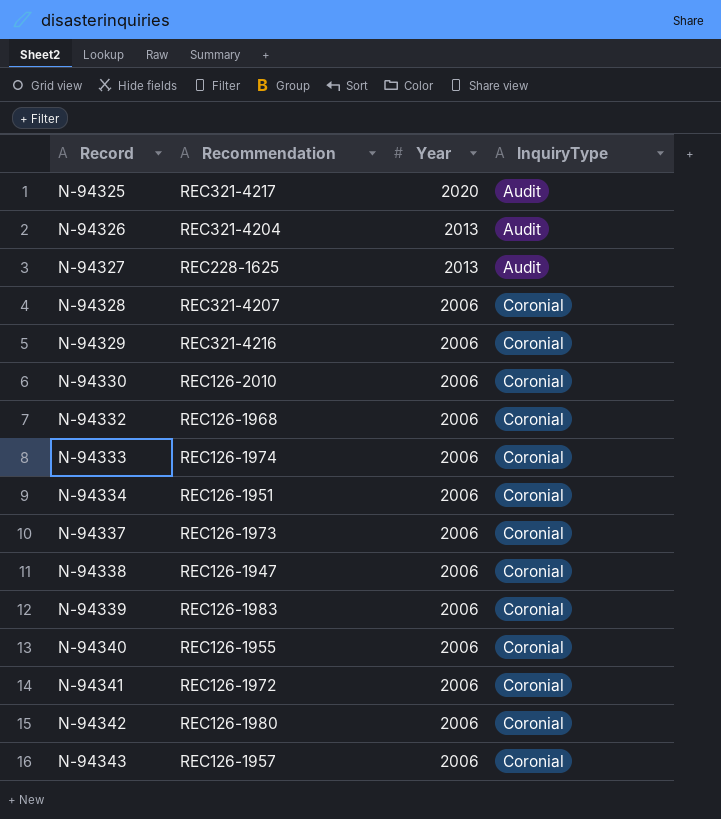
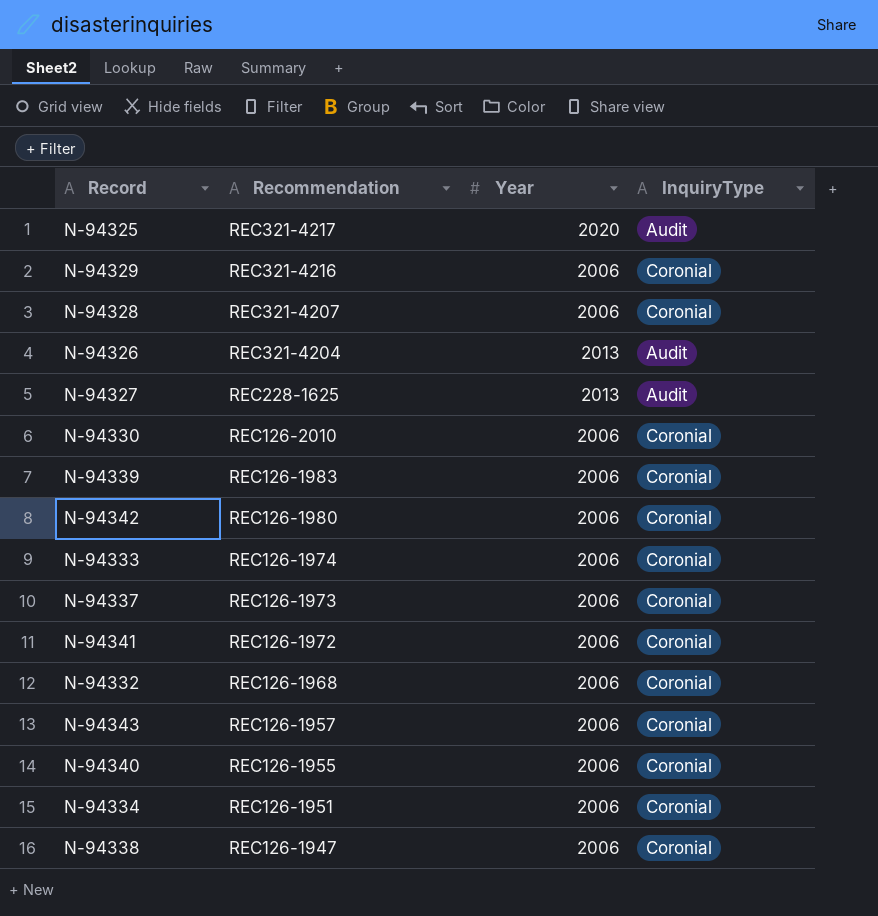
row order: Record ascending -> Recommendation descending

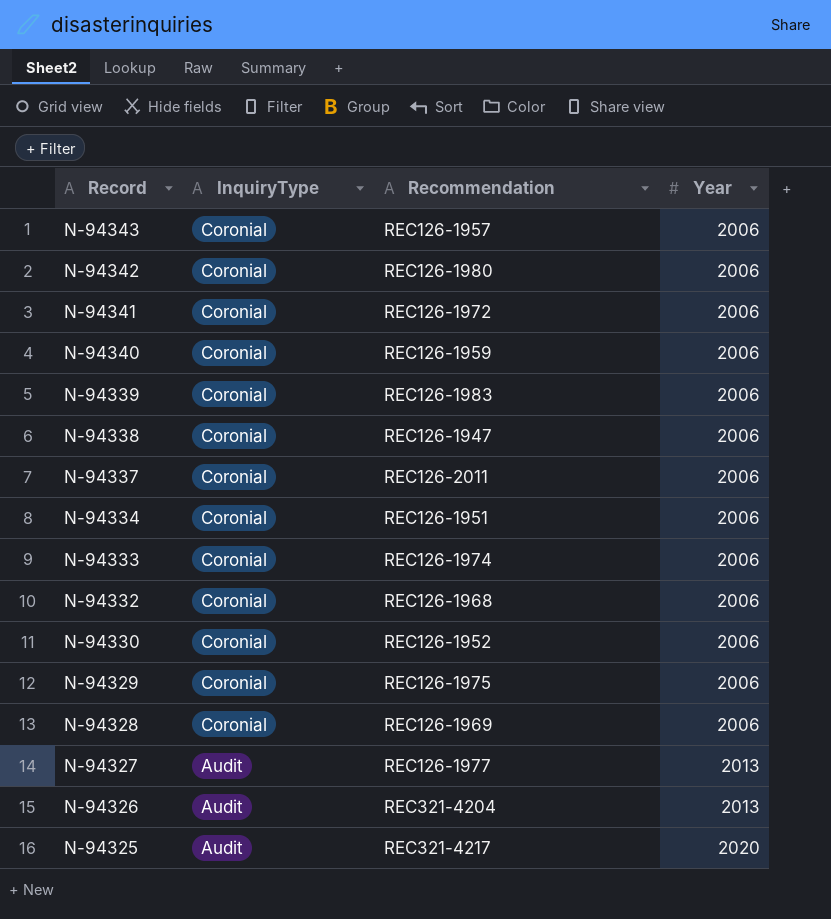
row order: Recommendation descending -> Record descending
column InquiryType | position: 4 -> 2
N-94340 | Recommendation: REC126-1955 -> REC126-1959
N-94337 | Recommendation: REC126-1973 -> REC126-2011
N-94330 | Recommendation: REC126-2010 -> REC126-1952
N-94329 | Recommendation: REC321-4216 -> REC126-1975
N-94328 | Recommendation: REC321-4207 -> REC126-1969
N-94327 | Recommendation: REC228-1625 -> REC126-1977

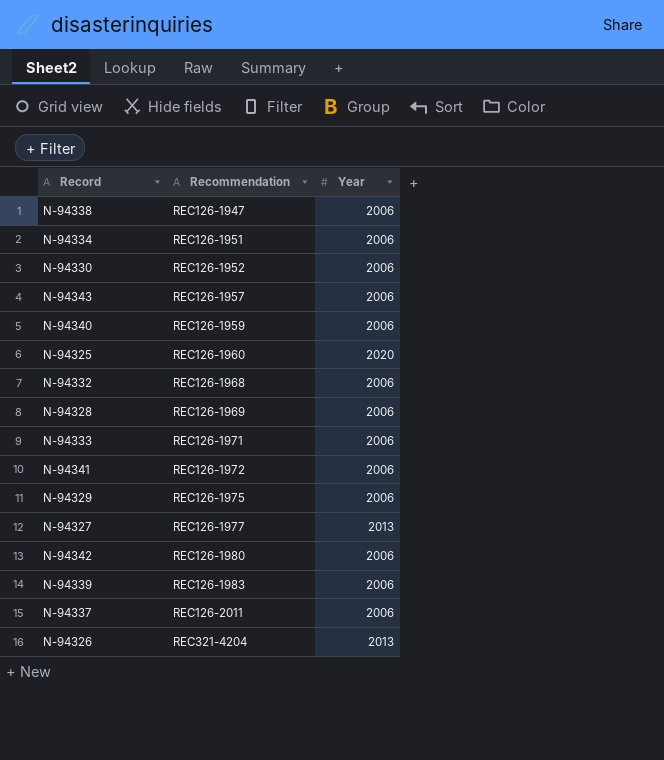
row order: Record descending -> Recommendation ascending
column InquiryType | position: 2 -> none
N-94325 | Recommendation: REC321-4217 -> REC126-1960
N-94333 | Recommendation: REC126-1974 -> REC126-1971

